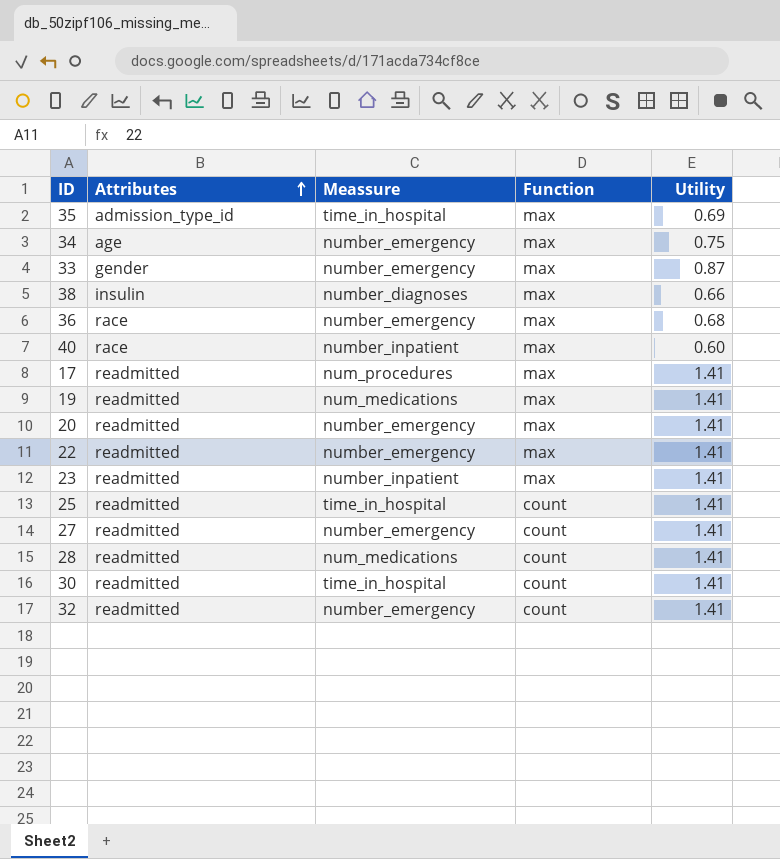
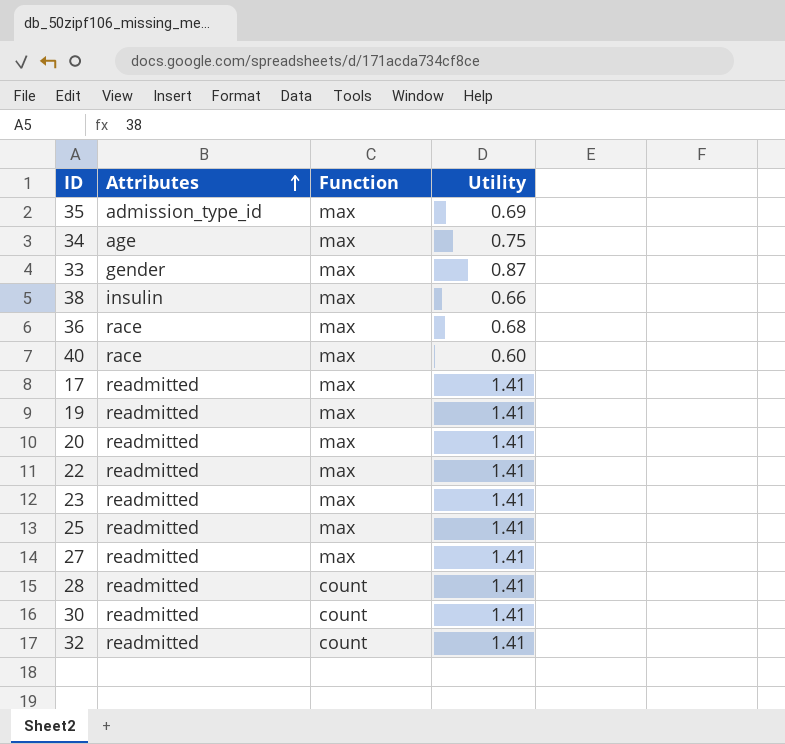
column Meassure | position: 3 -> none
25 | Function: count -> max
27 | Function: count -> max

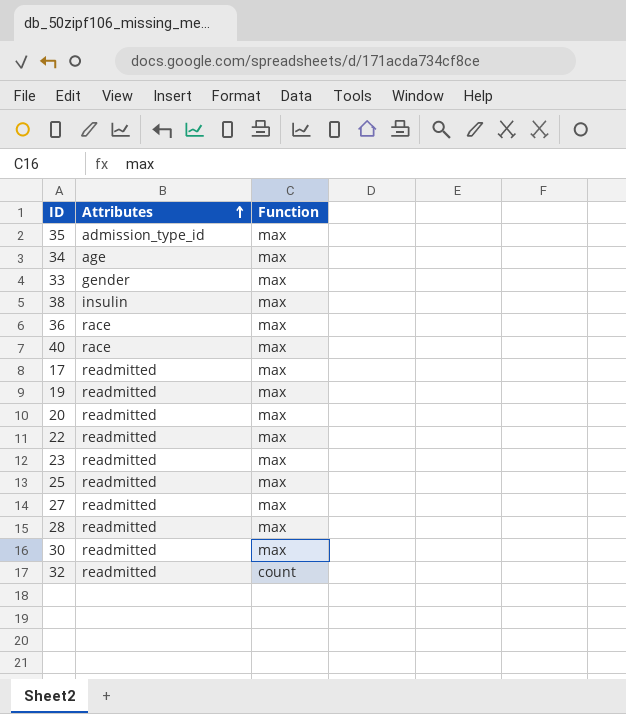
column Utility | position: 4 -> none
28 | Function: count -> max
30 | Function: count -> max

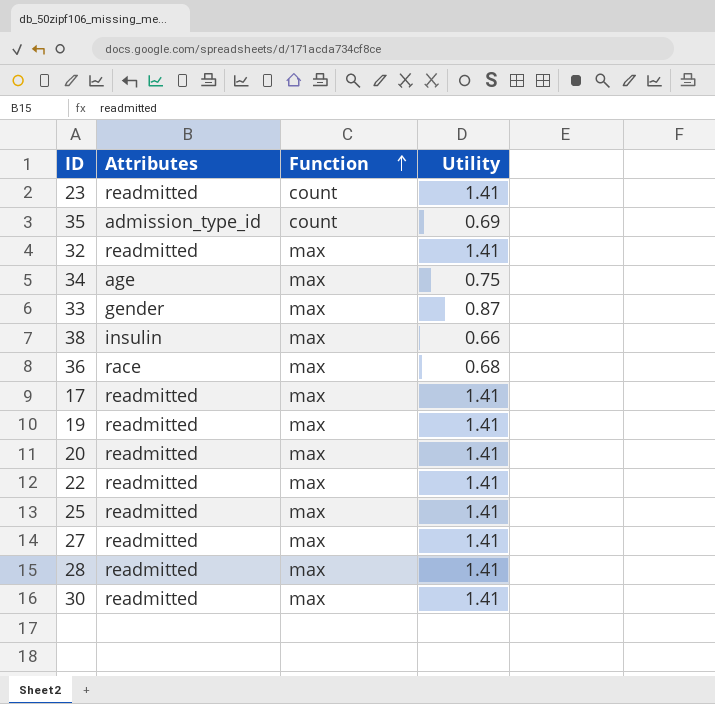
row order: Attributes ascending -> Function ascending
column Utility | position: none -> 4
row 40: race | max -> none
23 | Function: max -> count
35 | Function: max -> count
32 | Function: count -> max

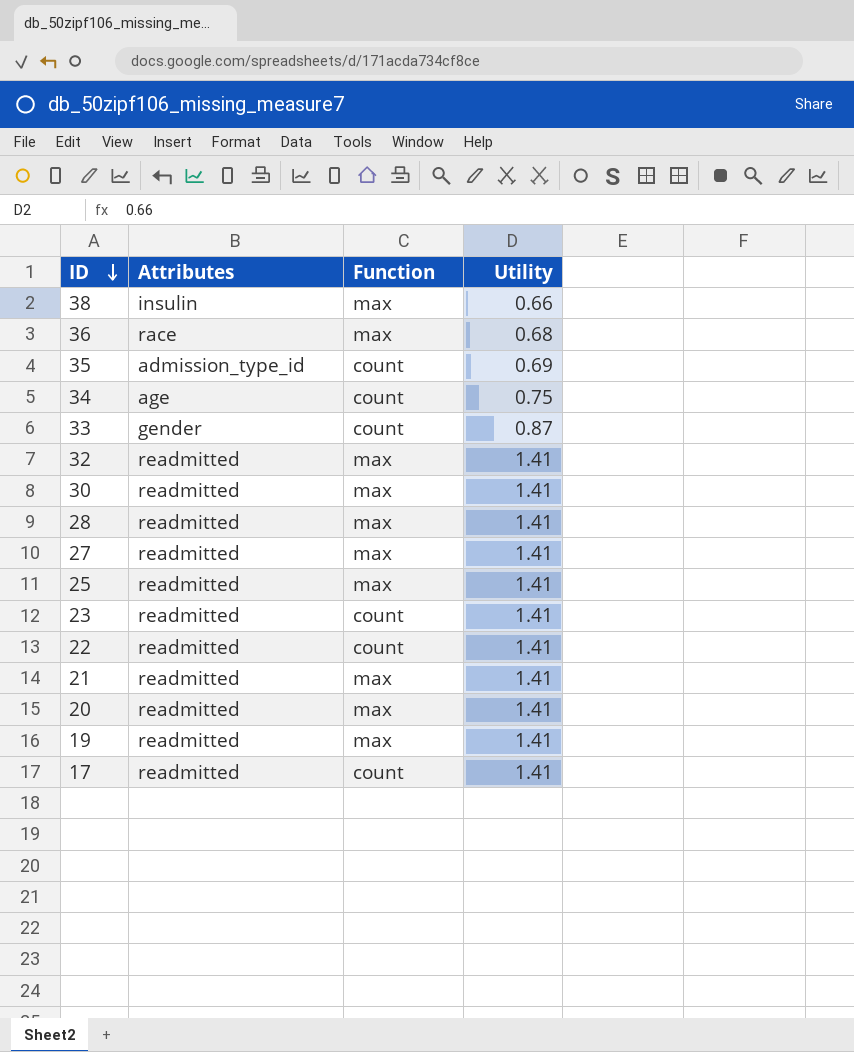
row order: Function ascending -> ID descending
34 | Function: max -> count
33 | Function: max -> count
22 | Function: max -> count
row 21: none -> readmitted | max | 1.41
17 | Function: max -> count

